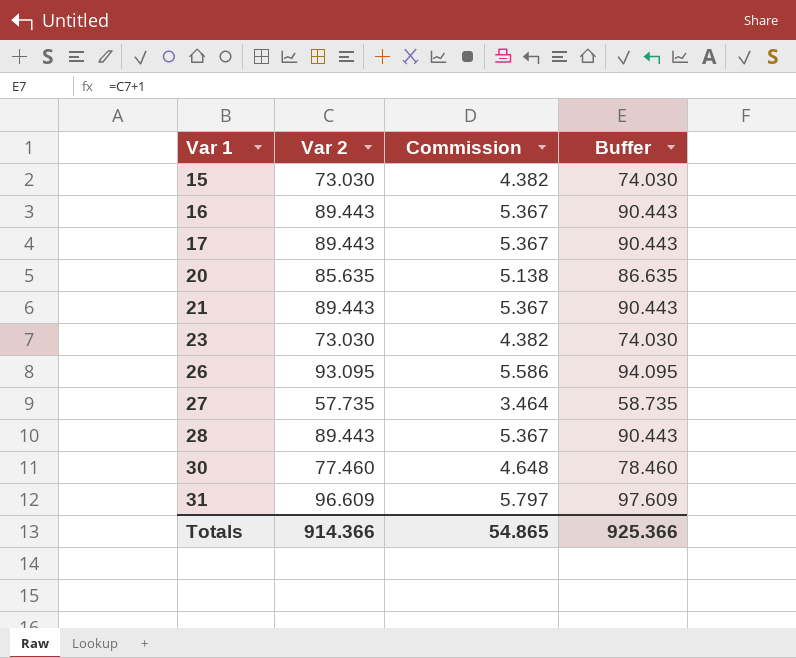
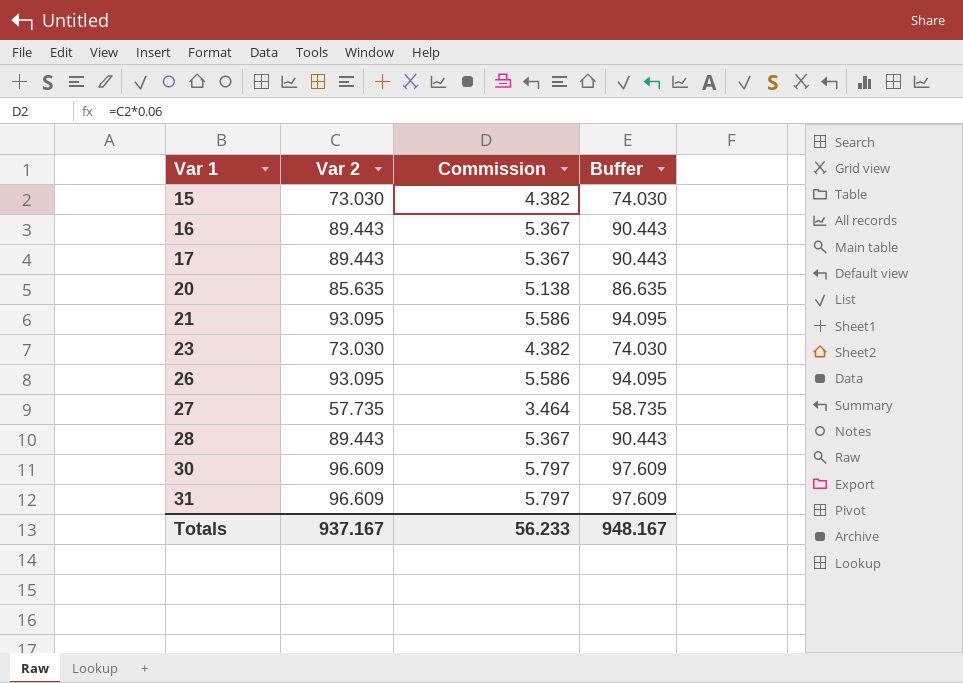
21 | Var 2: 89.443 -> 93.095
21 | Commission: 5.367 -> 5.586
21 | Buffer: 90.443 -> 94.095
30 | Var 2: 77.460 -> 96.609
30 | Commission: 4.648 -> 5.797
30 | Buffer: 78.460 -> 97.609
Totals | Var 2: 914.366 -> 937.167
Totals | Commission: 54.865 -> 56.233
Totals | Buffer: 925.366 -> 948.167

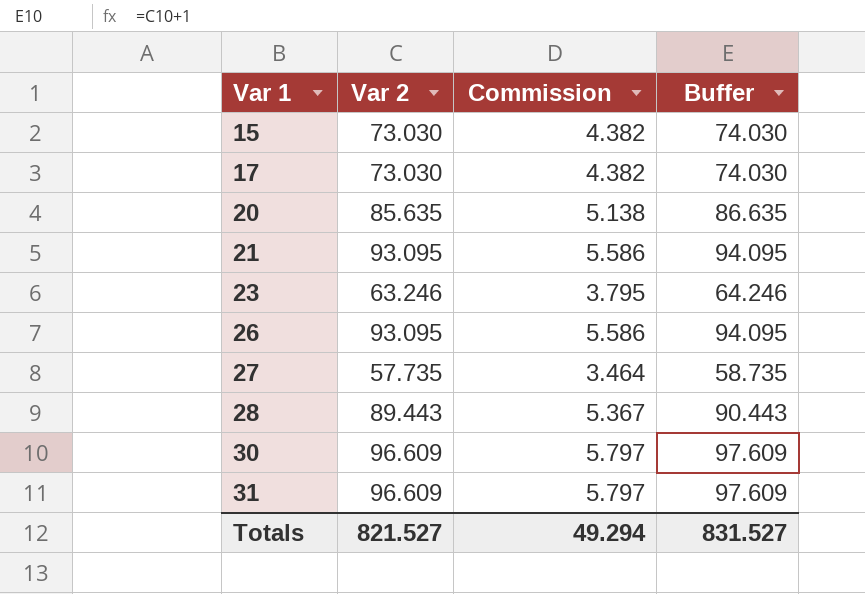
row 16: 89.443 | 5.367 | 90.443 -> none
17 | Var 2: 89.443 -> 73.030
17 | Commission: 5.367 -> 4.382
17 | Buffer: 90.443 -> 74.030
23 | Var 2: 73.030 -> 63.246
23 | Commission: 4.382 -> 3.795
23 | Buffer: 74.030 -> 64.246
Totals | Var 2: 937.167 -> 821.527
Totals | Commission: 56.233 -> 49.294
Totals | Buffer: 948.167 -> 831.527

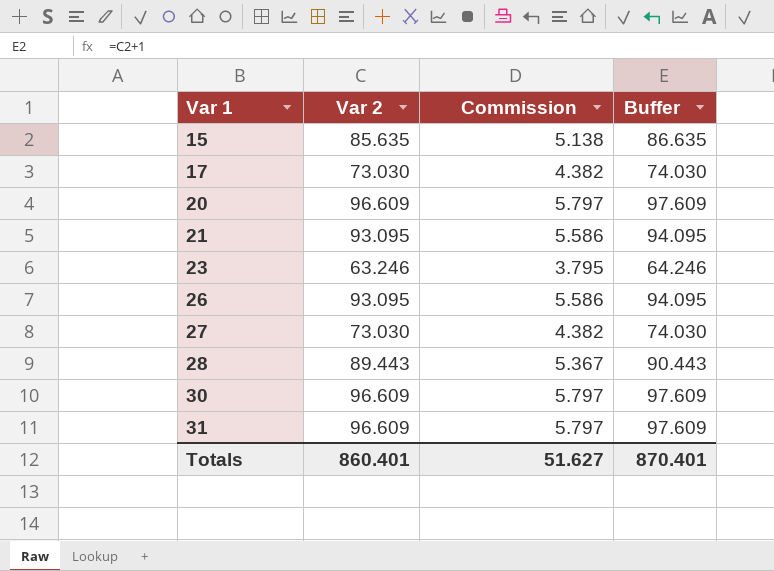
15 | Var 2: 73.030 -> 85.635
15 | Commission: 4.382 -> 5.138
15 | Buffer: 74.030 -> 86.635
20 | Var 2: 85.635 -> 96.609
20 | Commission: 5.138 -> 5.797
20 | Buffer: 86.635 -> 97.609
27 | Var 2: 57.735 -> 73.030
27 | Commission: 3.464 -> 4.382
27 | Buffer: 58.735 -> 74.030
Totals | Var 2: 821.527 -> 860.401
Totals | Commission: 49.294 -> 51.627
Totals | Buffer: 831.527 -> 870.401

